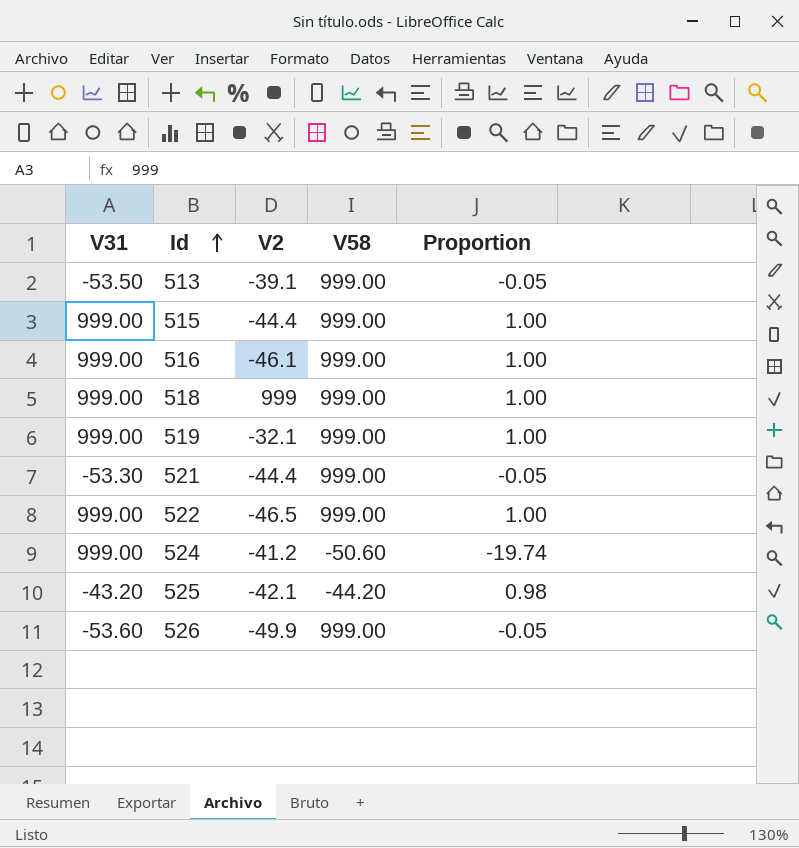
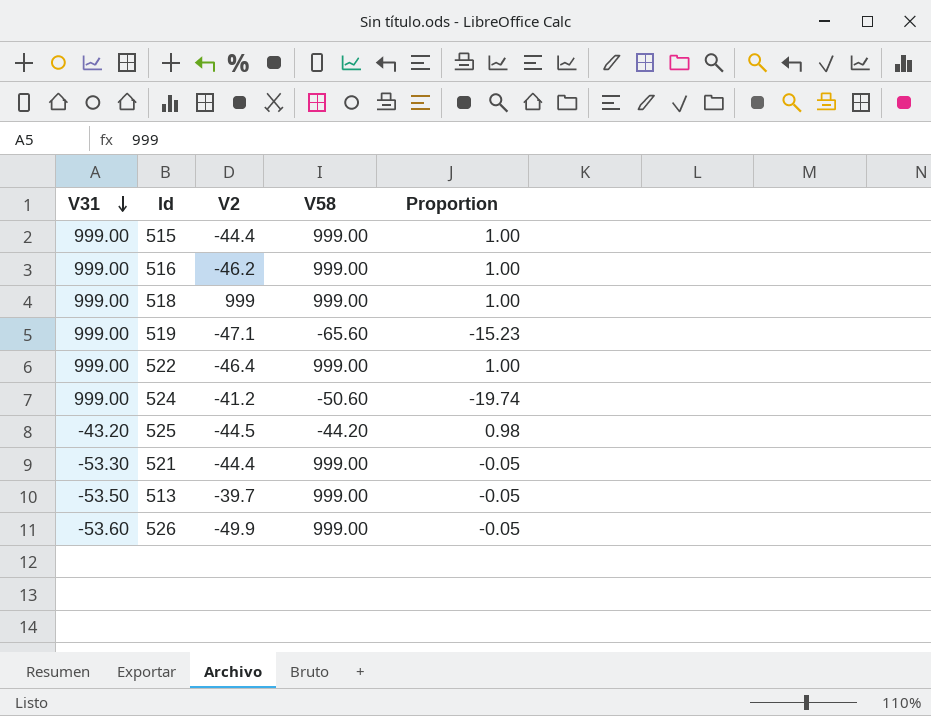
row order: Id ascending -> V31 descending
516 | V2: -46.1 -> -46.2
519 | V2: -32.1 -> -47.1
519 | V58: 999.00 -> -65.60
519 | Proportion: 1.00 -> -15.23
522 | V2: -46.5 -> -46.4
525 | V2: -42.1 -> -44.5
513 | V2: -39.1 -> -39.7

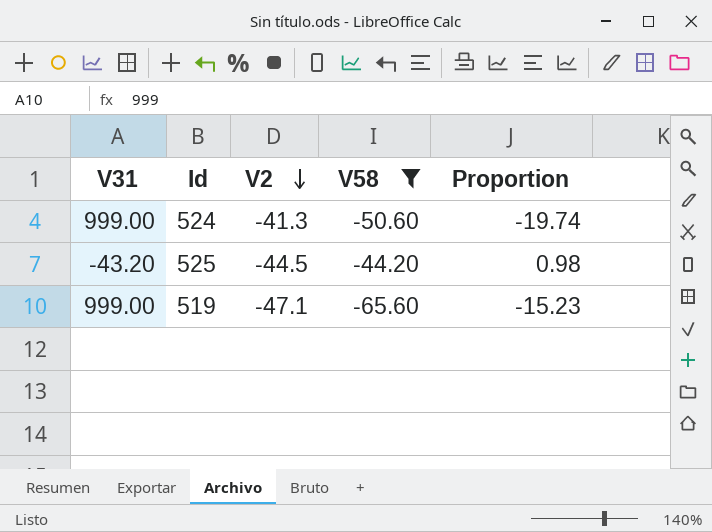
filter: none -> V58 != 999.00
row order: V31 descending -> V2 descending
524 | V2: -41.2 -> -41.3

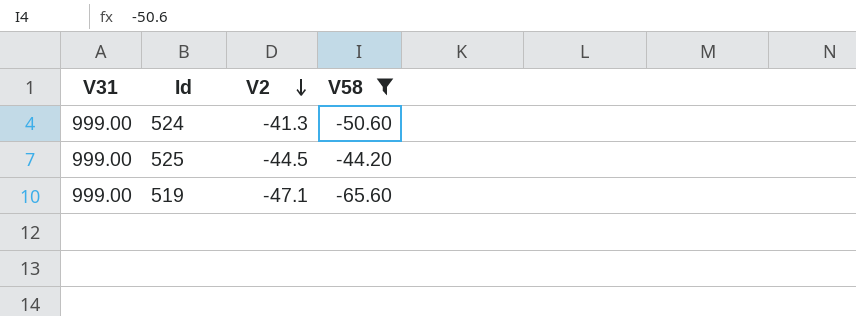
column Proportion | formula: [V31] / [V58] -> none
525 | V31: -43.20 -> 999.00

